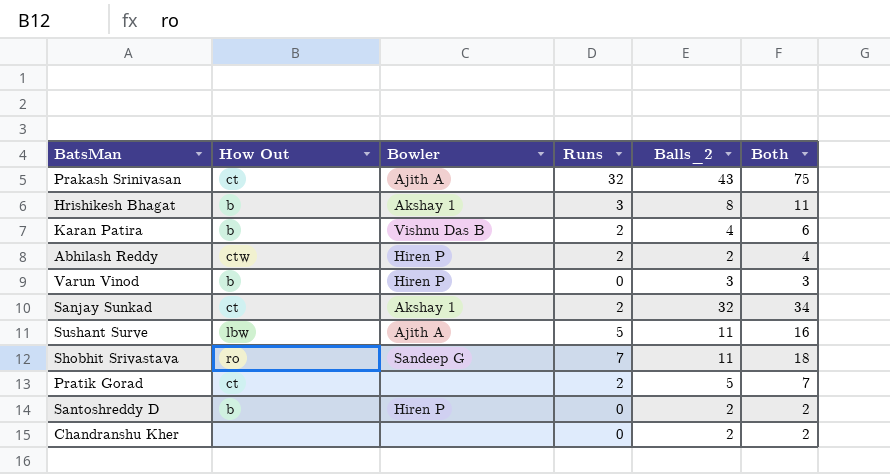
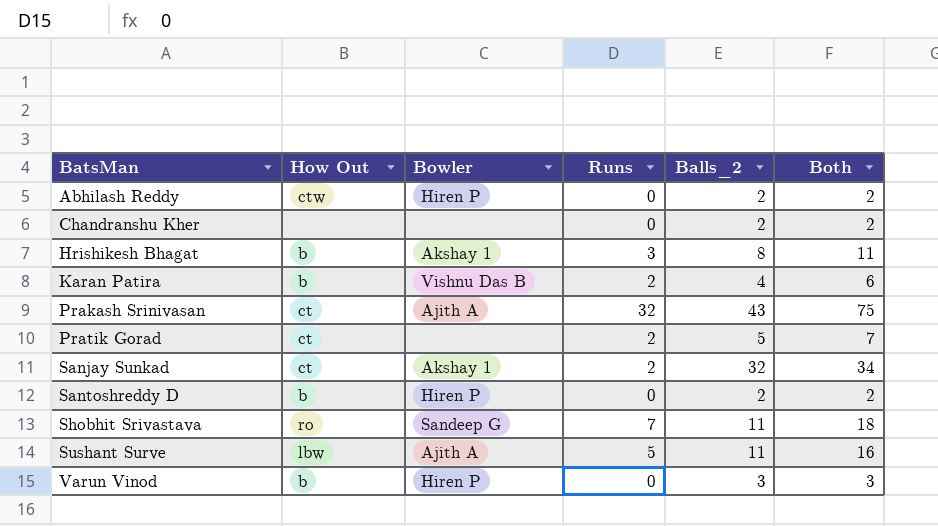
row order: none -> BatsMan ascending
Abhilash Reddy | Runs: 2 -> 0
Abhilash Reddy | Both: 4 -> 2

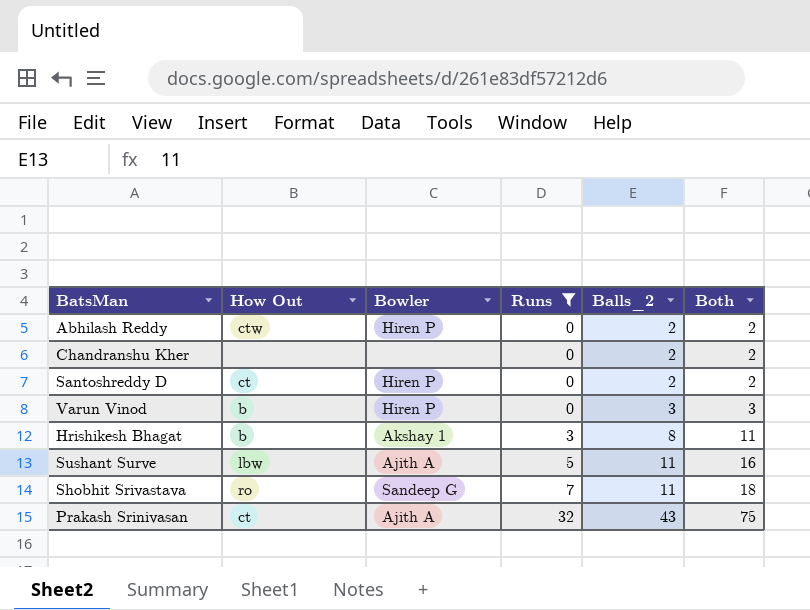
filter: none -> Runs != 2
row order: BatsMan ascending -> Runs ascending
Santoshreddy D | How Out: b -> ct

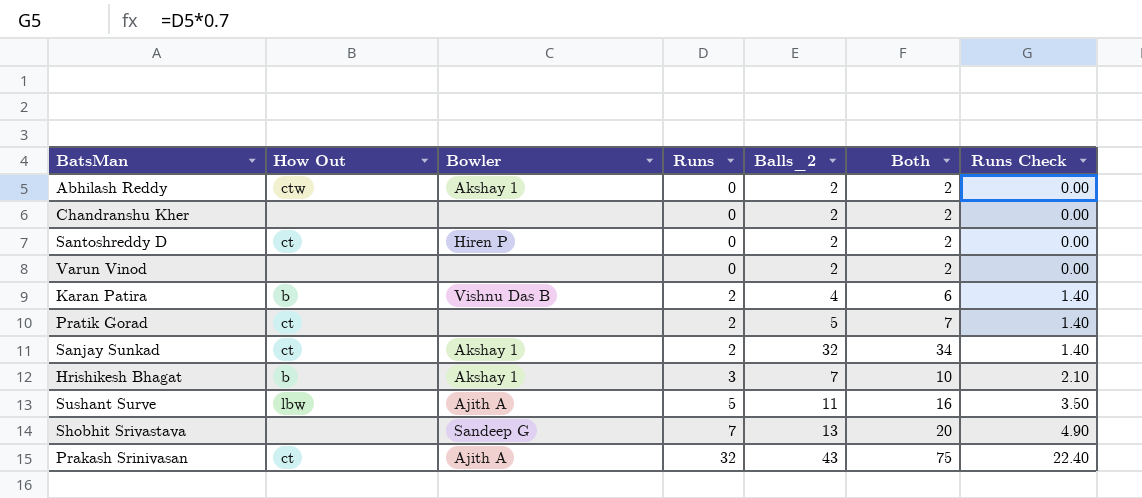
filter: Runs != 2 -> none
column Runs Check | formula: none -> [Runs] * 0.7
Abhilash Reddy | Bowler: Hiren P -> Akshay 1
Varun Vinod | How Out: b -> none
Varun Vinod | Bowler: Hiren P -> none
Varun Vinod | Balls_2: 3 -> 2
Varun Vinod | Both: 3 -> 2
Hrishikesh Bhagat | Balls_2: 8 -> 7
Hrishikesh Bhagat | Both: 11 -> 10
Shobhit Srivastava | How Out: ro -> none
Shobhit Srivastava | Balls_2: 11 -> 13
Shobhit Srivastava | Both: 18 -> 20

